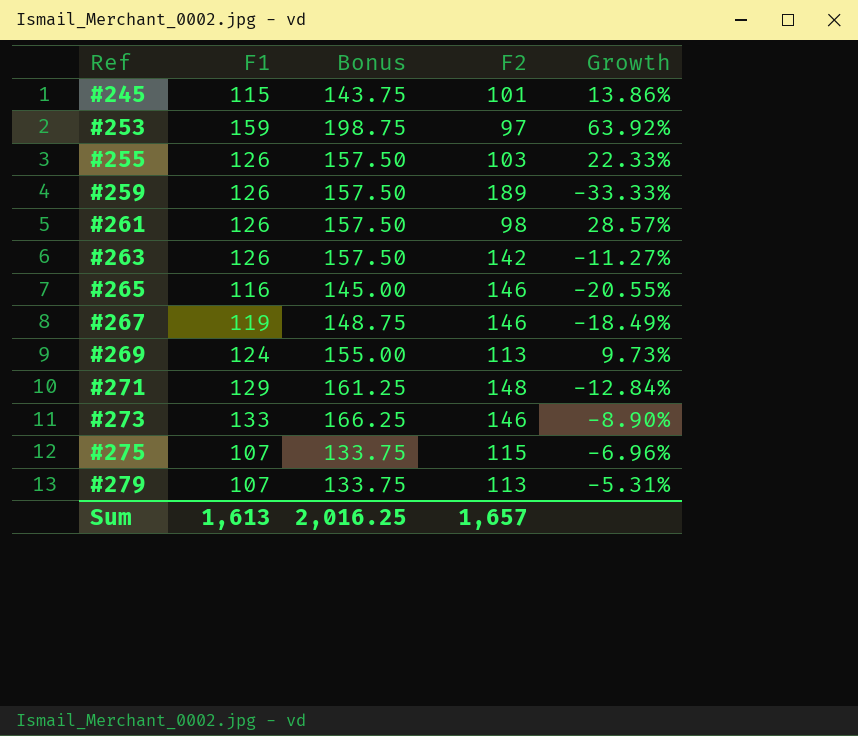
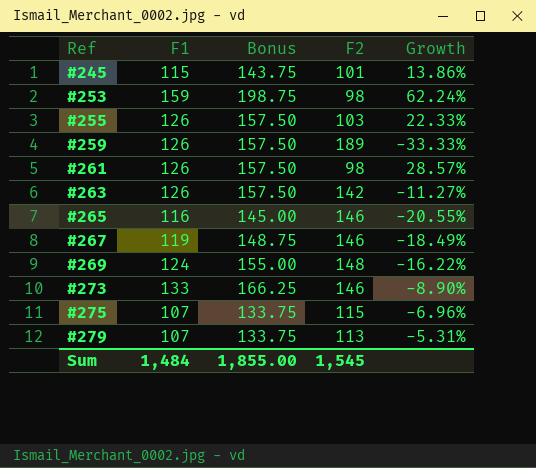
row #271: 129 | 161.25 | 148 | -12.84% -> none
#253 | F2: 97 -> 98
#253 | Growth: 63.92% -> 62.24%
#269 | F2: 113 -> 148
#269 | Growth: 9.73% -> -16.22%
Sum | F1: 1,613 -> 1,484
Sum | Bonus: 2,016.25 -> 1,855.00
Sum | F2: 1,657 -> 1,545

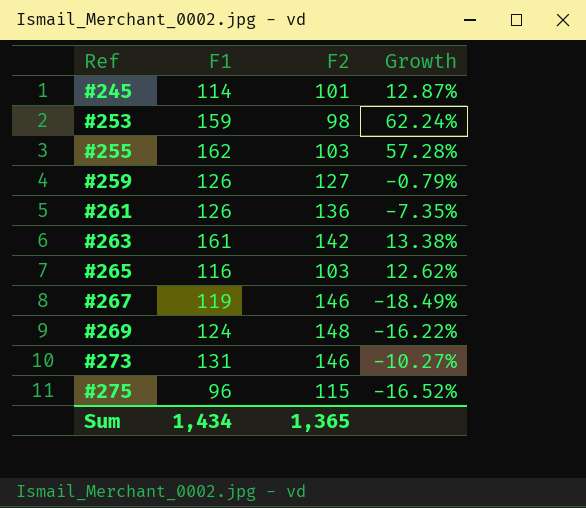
column Bonus | formula: [F1] * 1.25 -> none
row #279: 107 | 133.75 | 113 | -5.31% -> none
#245 | F1: 115 -> 114
#245 | Growth: 13.86% -> 12.87%
#255 | F1: 126 -> 162
#255 | Growth: 22.33% -> 57.28%
#259 | F2: 189 -> 127
#259 | Growth: -33.33% -> -0.79%
#261 | F2: 98 -> 136
#261 | Growth: 28.57% -> -7.35%
#263 | F1: 126 -> 161
#263 | Growth: -11.27% -> 13.38%
#265 | F2: 146 -> 103
#265 | Growth: -20.55% -> 12.62%
#273 | F1: 133 -> 131
#273 | Growth: -8.90% -> -10.27%
#275 | F1: 107 -> 96
#275 | Growth: -6.96% -> -16.52%
Sum | F1: 1,484 -> 1,434
Sum | F2: 1,545 -> 1,365

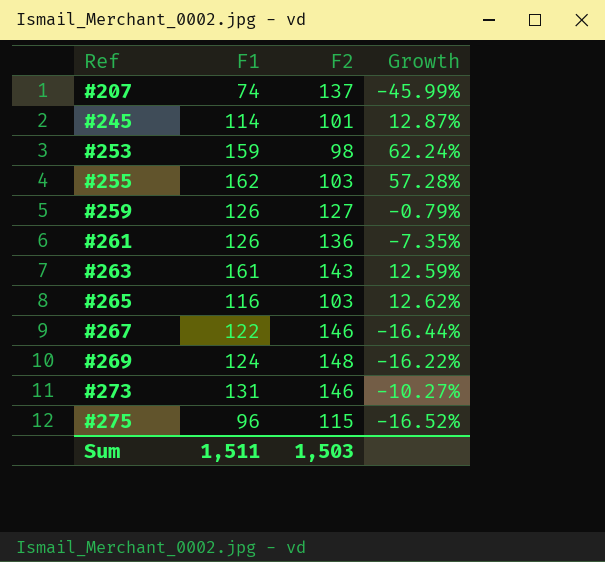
row #207: none -> 74 | 137 | -45.99%
#263 | F2: 142 -> 143
#263 | Growth: 13.38% -> 12.59%
#267 | F1: 119 -> 122
#267 | Growth: -18.49% -> -16.44%
Sum | F1: 1,434 -> 1,511
Sum | F2: 1,365 -> 1,503

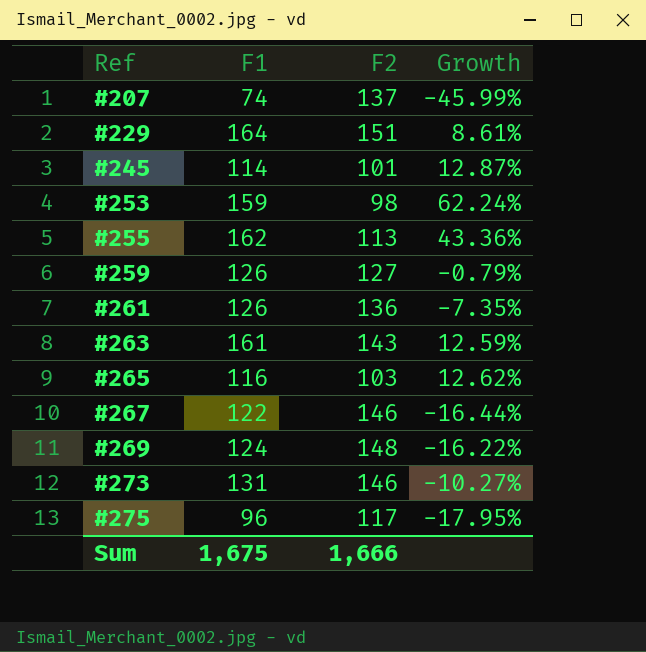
row #229: none -> 164 | 151 | 8.61%
#255 | F2: 103 -> 113
#255 | Growth: 57.28% -> 43.36%
#275 | F2: 115 -> 117
#275 | Growth: -16.52% -> -17.95%
Sum | F1: 1,511 -> 1,675
Sum | F2: 1,503 -> 1,666

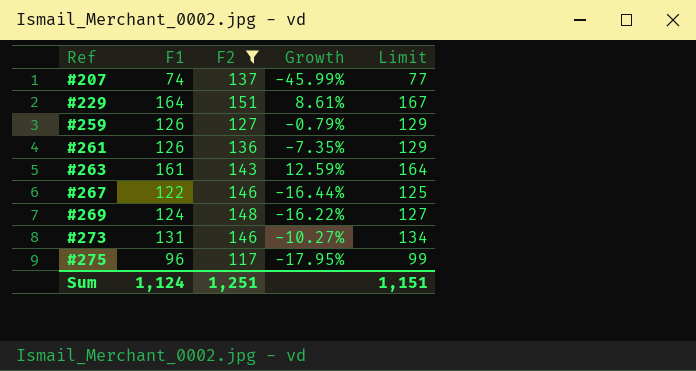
filter: none -> F2 >= 117
column Limit | formula: none -> [F1] + 3
Sum | F1: 1,675 -> 1,124
Sum | F2: 1,666 -> 1,251

